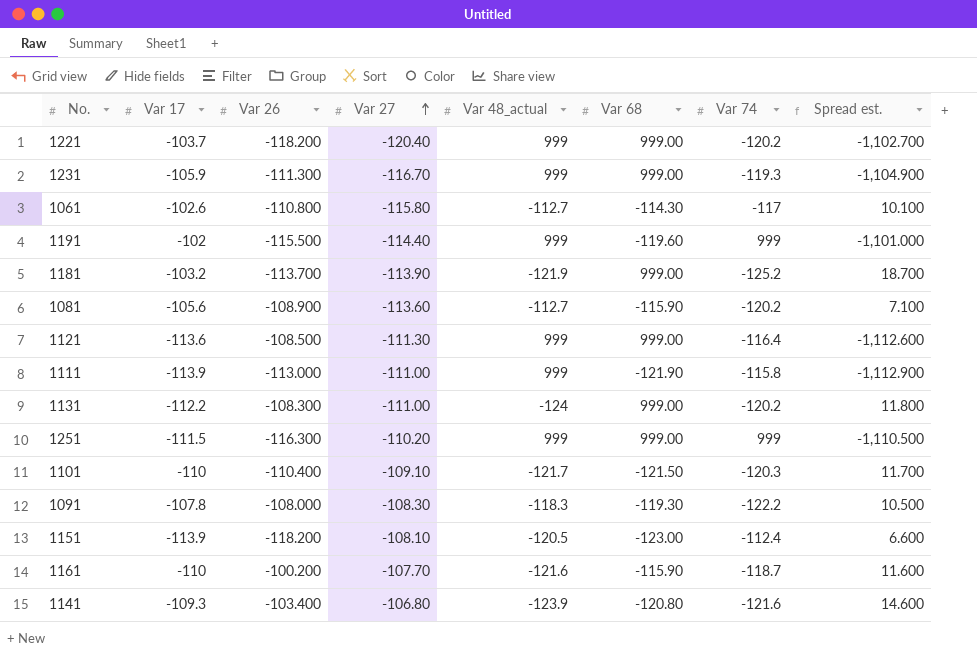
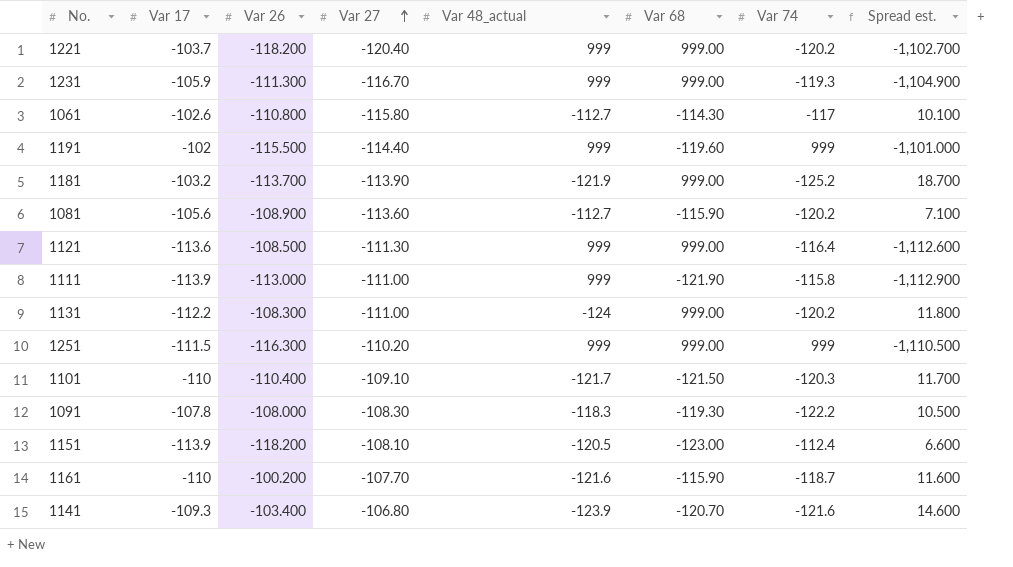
1141 | Var 68: -120.80 -> -120.70

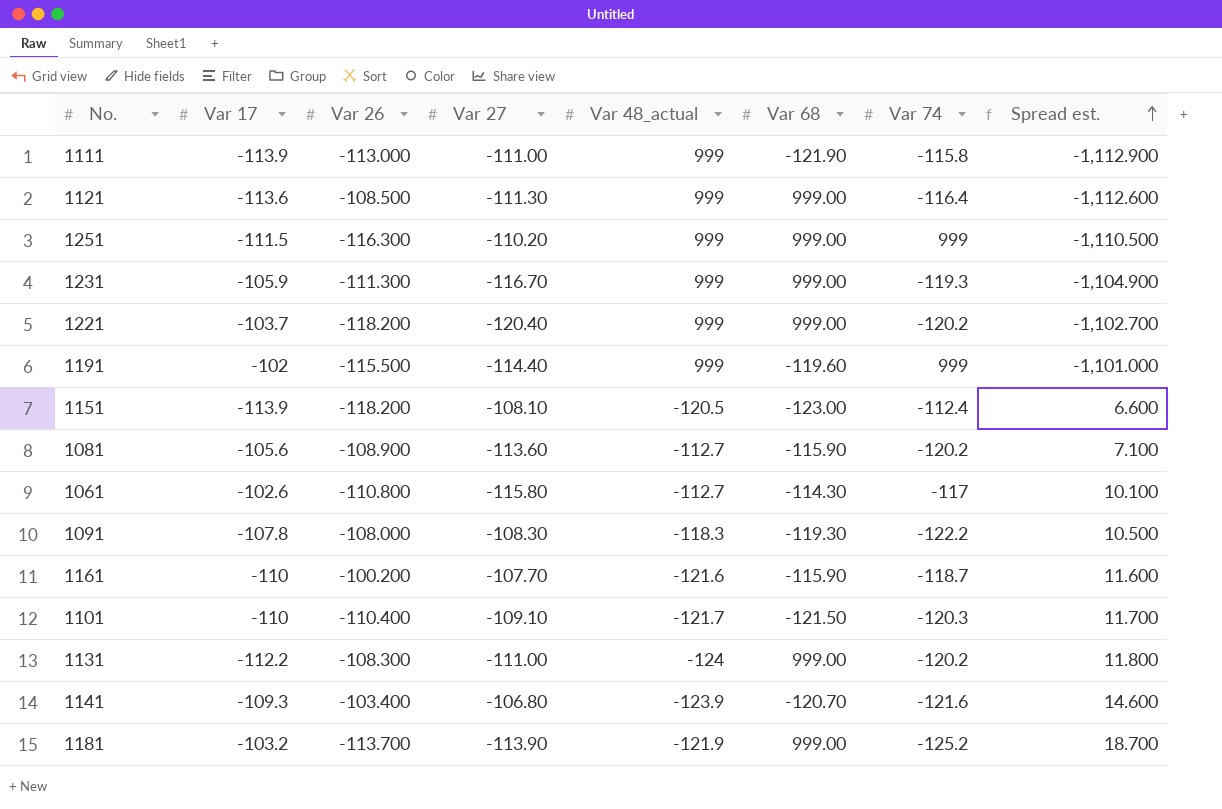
row order: Var 27 ascending -> Spread est. ascending

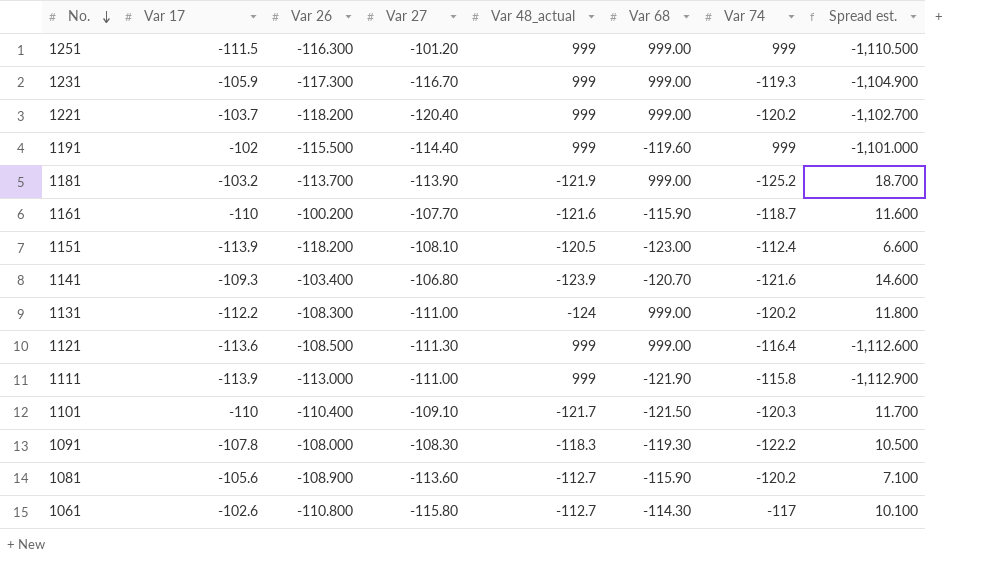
row order: Spread est. ascending -> No. descending
1251 | Var 27: -110.20 -> -101.20
1231 | Var 26: -111.300 -> -117.300

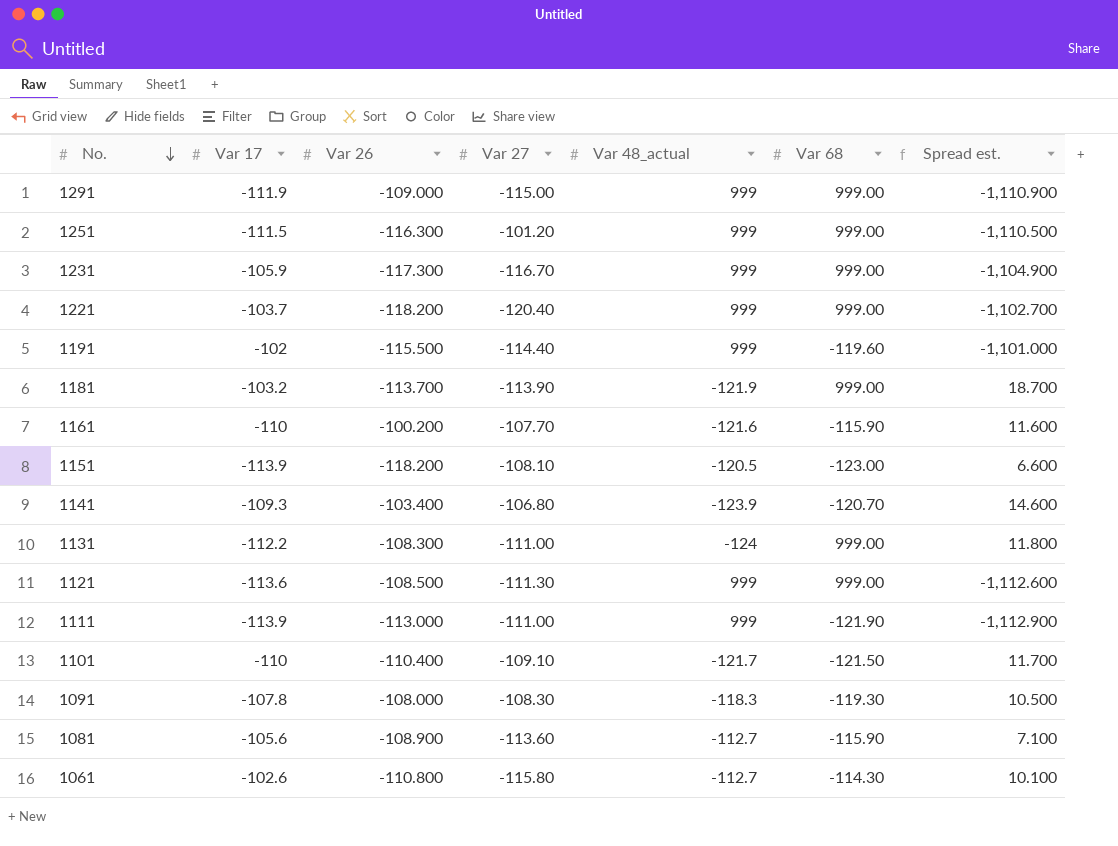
column Var 74 | position: 7 -> none
row 1291: none -> -111.9 | -109.000 | -115.00 | 999 | 999.00 | -1,110.900

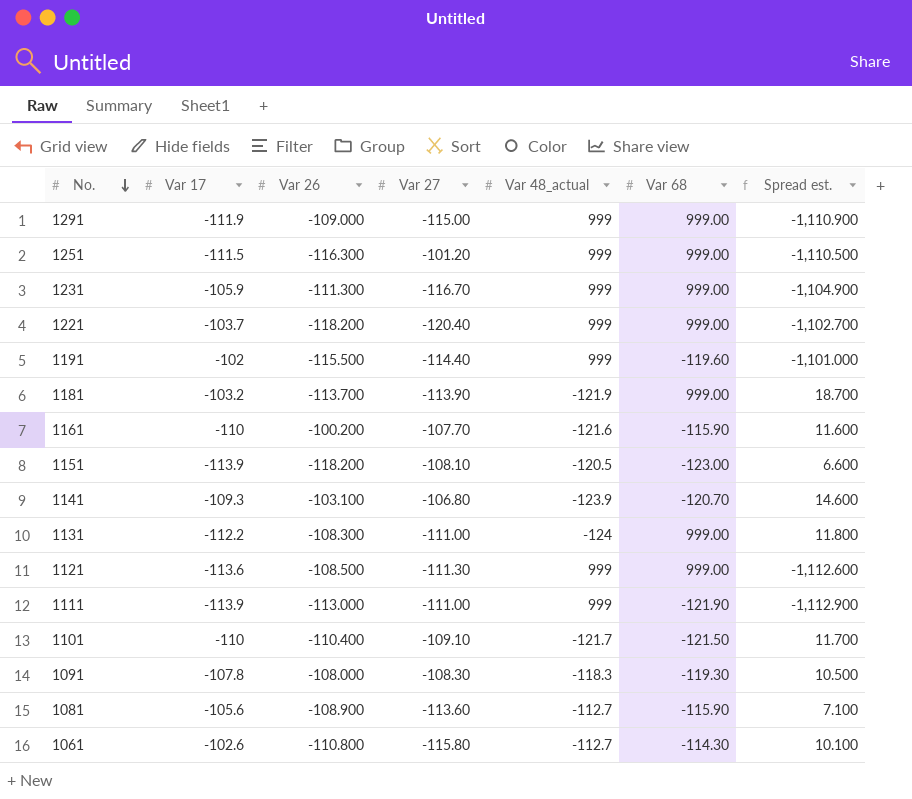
1231 | Var 26: -117.300 -> -111.300
1141 | Var 26: -103.400 -> -103.100

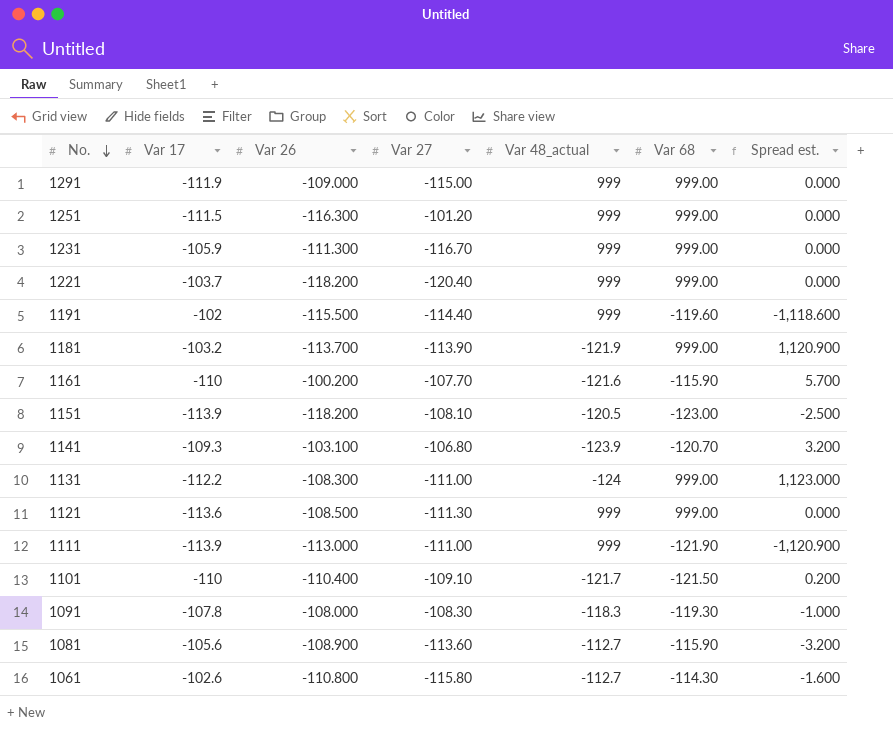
column Spread est. | formula: [Var 17] - [Var 48_actual] -> [Var 68] - [Var 48_actual]

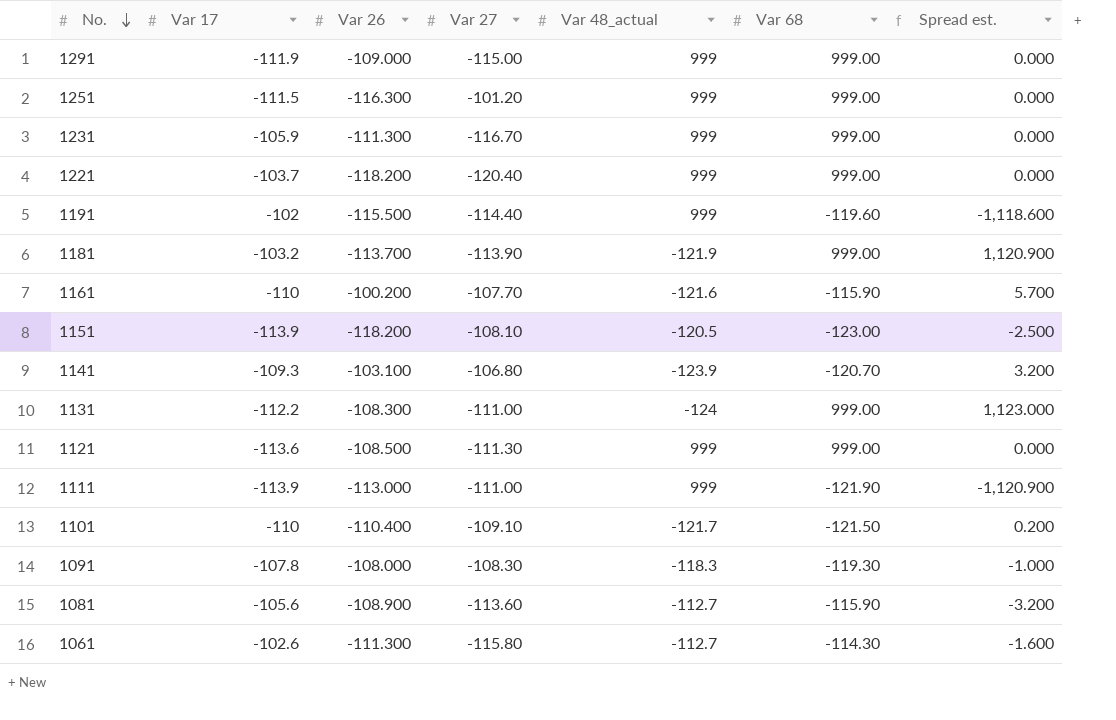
1061 | Var 26: -110.800 -> -111.300

